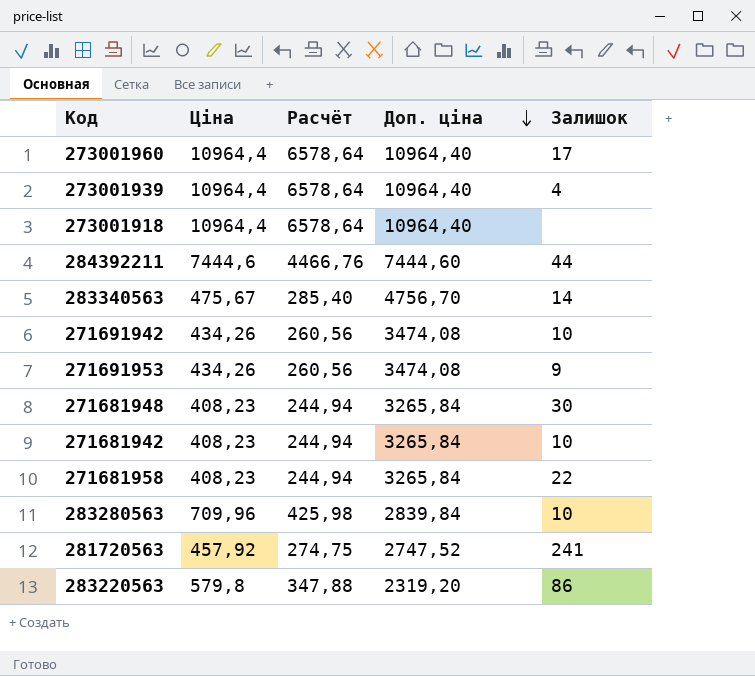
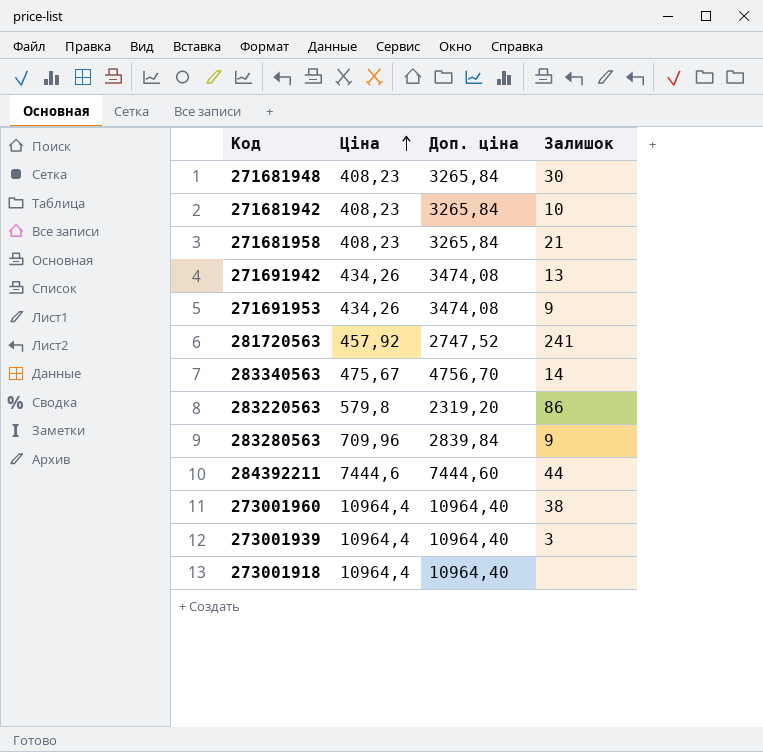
row order: Доп. ціна descending -> Ціна ascending
column Расчёт | formula: [Ціна] * 0,6 -> none
271681958 | Залишок: 22 -> 21
271691942 | Залишок: 10 -> 13
283280563 | Залишок: 10 -> 9
273001960 | Залишок: 17 -> 38
273001939 | Залишок: 4 -> 3

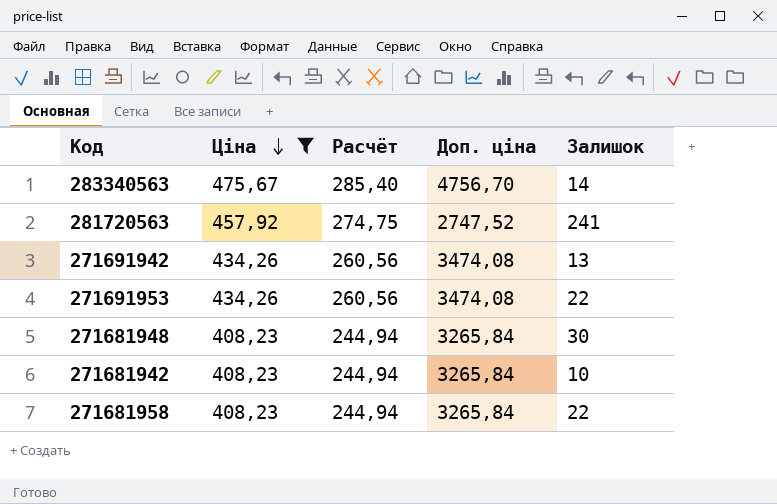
filter: none -> Ціна <= 475,67
row order: Ціна ascending -> Ціна descending
column Расчёт | formula: none -> [Ціна] * 0,6
271691953 | Залишок: 9 -> 22
271681958 | Залишок: 21 -> 22

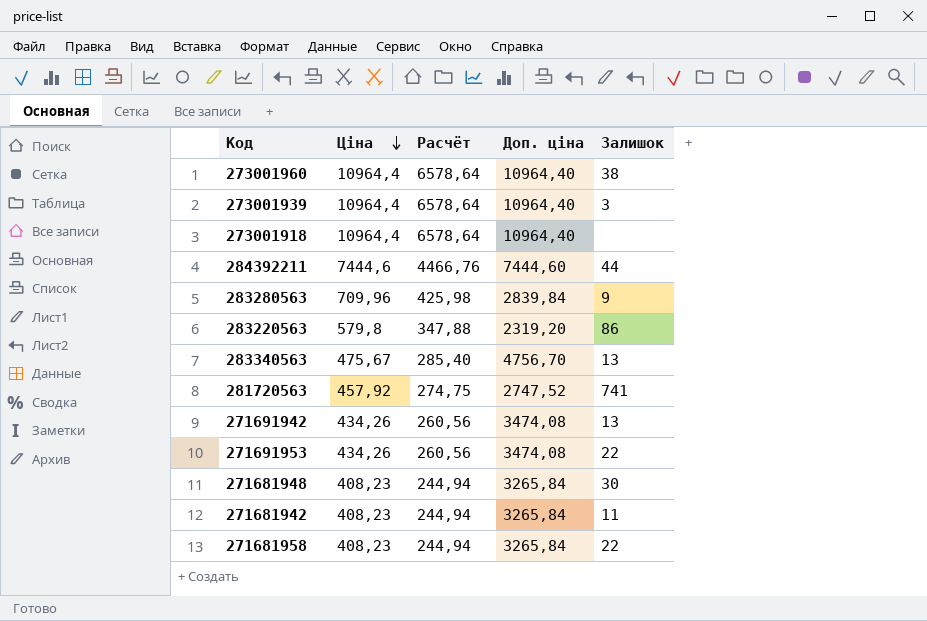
filter: Ціна <= 475,67 -> none
283340563 | Залишок: 14 -> 13
281720563 | Залишок: 241 -> 741
271681942 | Залишок: 10 -> 11

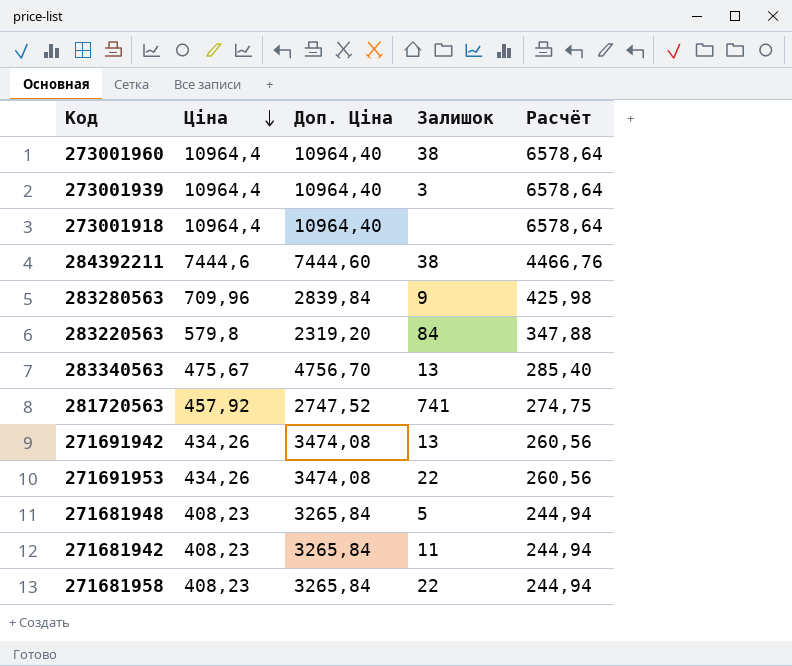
column name: Доп. ціна -> Доп. Ціна
column Расчёт | position: 3 -> 5
284392211 | Залишок: 44 -> 38
283220563 | Залишок: 86 -> 84
271681948 | Залишок: 30 -> 5

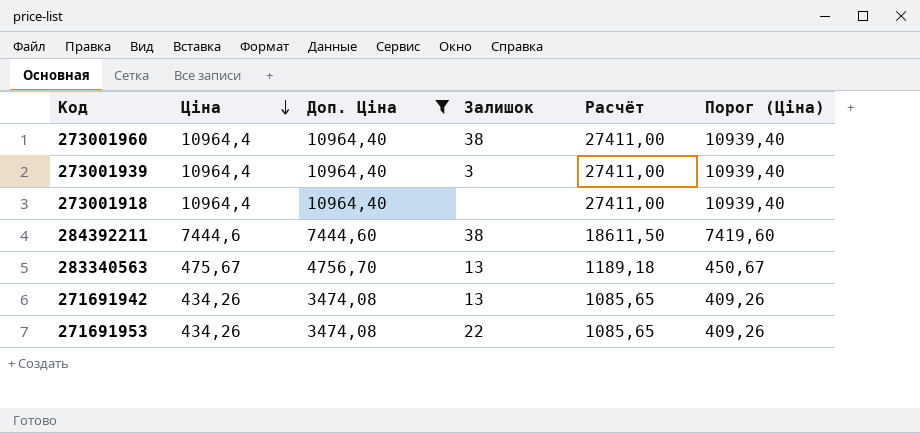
filter: none -> Доп. Ціна >= 3474,08
column Расчёт | formula: [Ціна] * 0,6 -> [Ціна] * 2,5
column Порог (Ціна) | formula: none -> [Ціна] - 25

